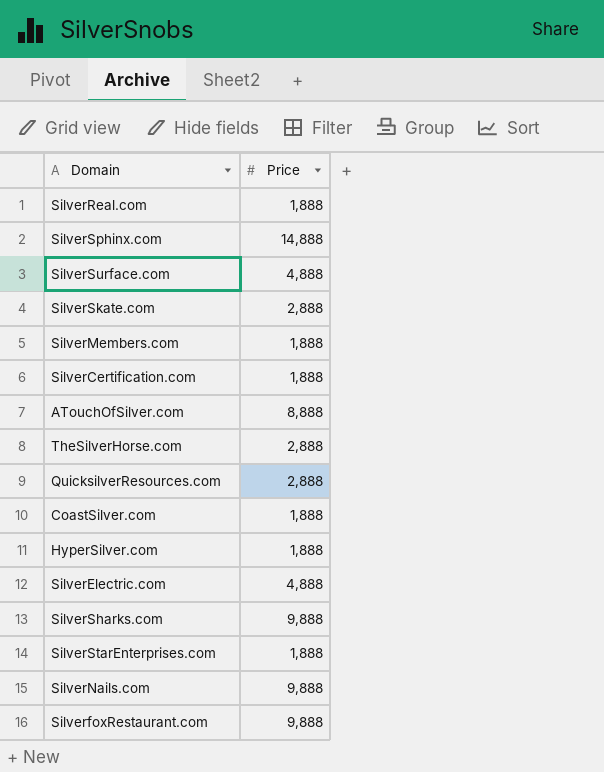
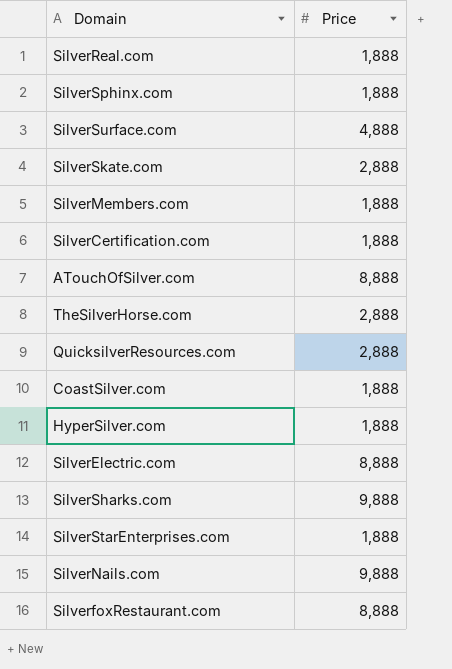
SilverSphinx.com | Price: 14,888 -> 1,888
SilverElectric.com | Price: 4,888 -> 8,888
SilverfoxRestaurant.com | Price: 9,888 -> 8,888

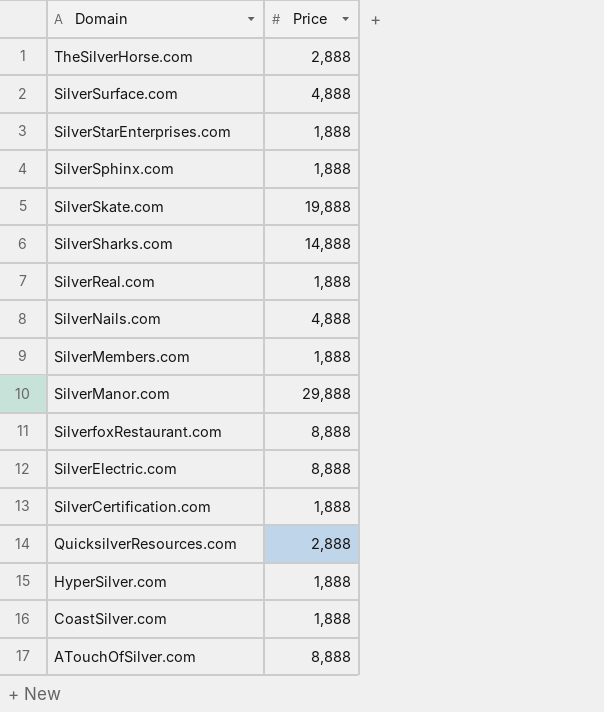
row order: none -> Domain descending
SilverSkate.com | Price: 2,888 -> 19,888
SilverSharks.com | Price: 9,888 -> 14,888
SilverNails.com | Price: 9,888 -> 4,888
row SilverManor.com: none -> 29,888

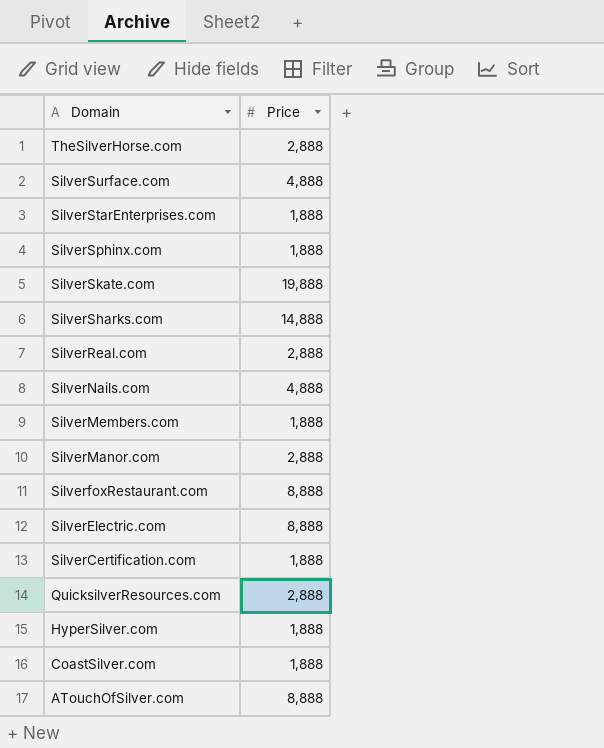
SilverReal.com | Price: 1,888 -> 2,888
SilverManor.com | Price: 29,888 -> 2,888

